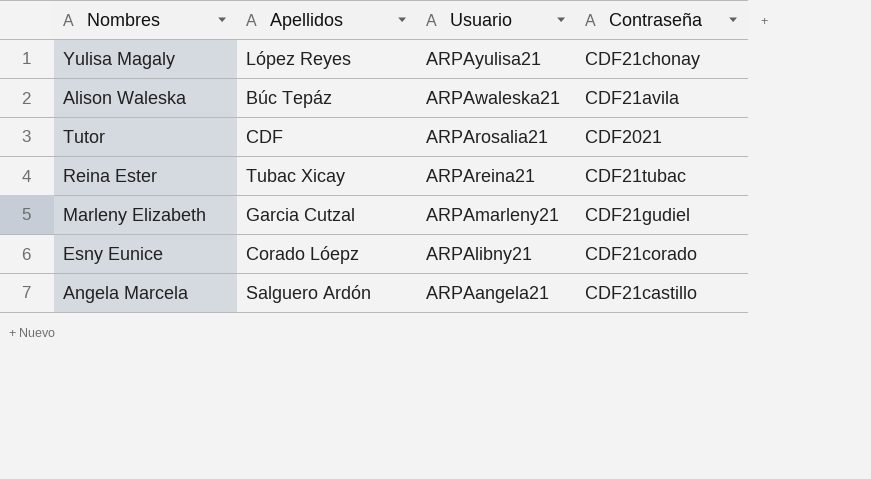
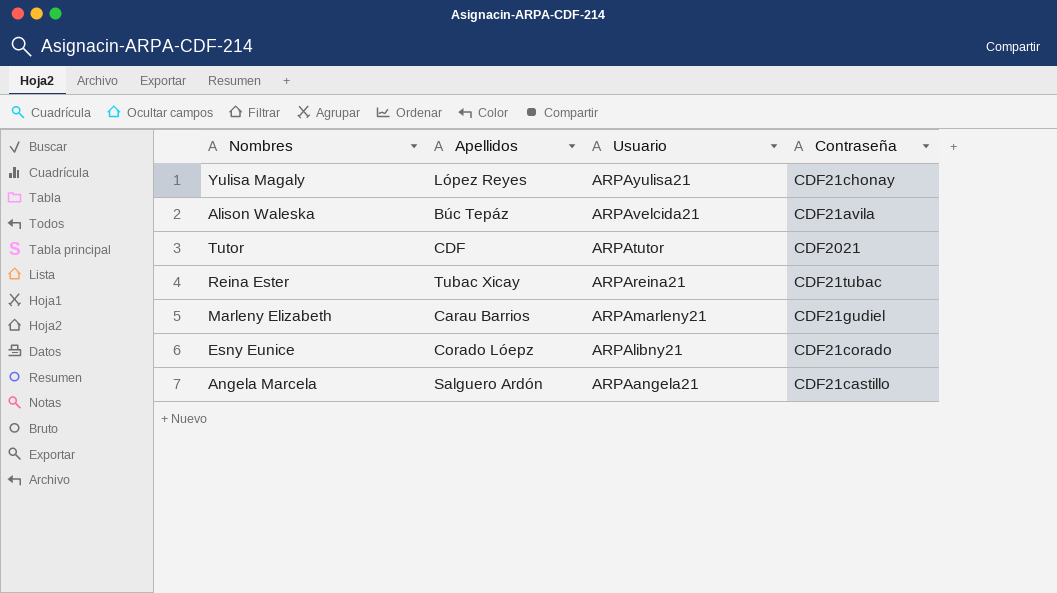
Alison Waleska | Usuario: ARPAwaleska21 -> ARPAvelcida21
Tutor | Usuario: ARPArosalia21 -> ARPAtutor
Marleny Elizabeth | Apellidos: Garcia Cutzal -> Carau Barrios

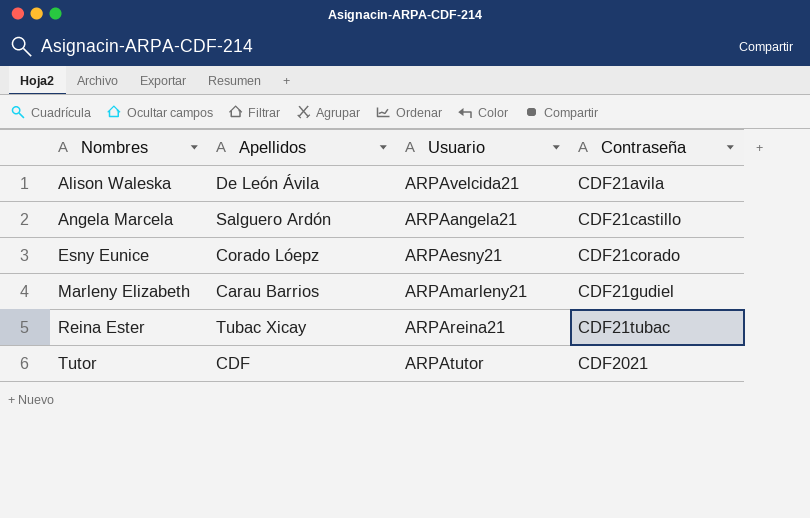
row order: Usuario descending -> Nombres ascending
row Yulisa Magaly: López Reyes | ARPAyulisa21 | CDF21chonay -> none
Alison Waleska | Apellidos: Búc Tepáz -> De León Ávila
Esny Eunice | Usuario: ARPAlibny21 -> ARPAesny21

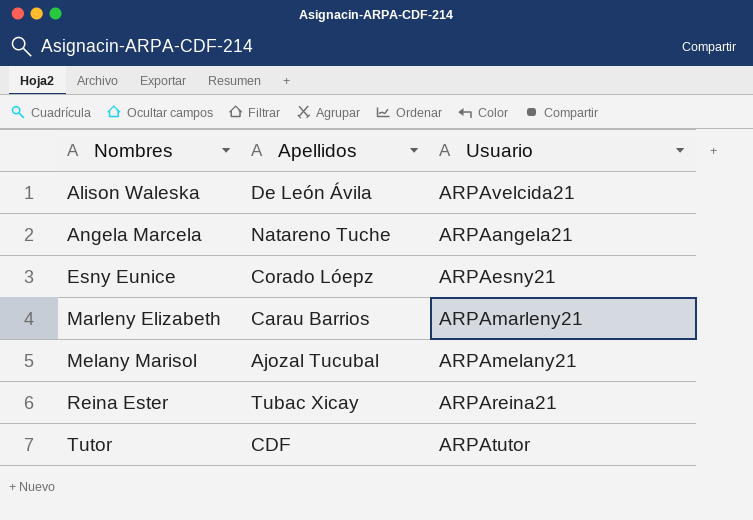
column Contraseña | position: 4 -> none
Angela Marcela | Apellidos: Salguero Ardón -> Natareno Tuche
row Melany Marisol: none -> Ajozal Tucubal | ARPAmelany21

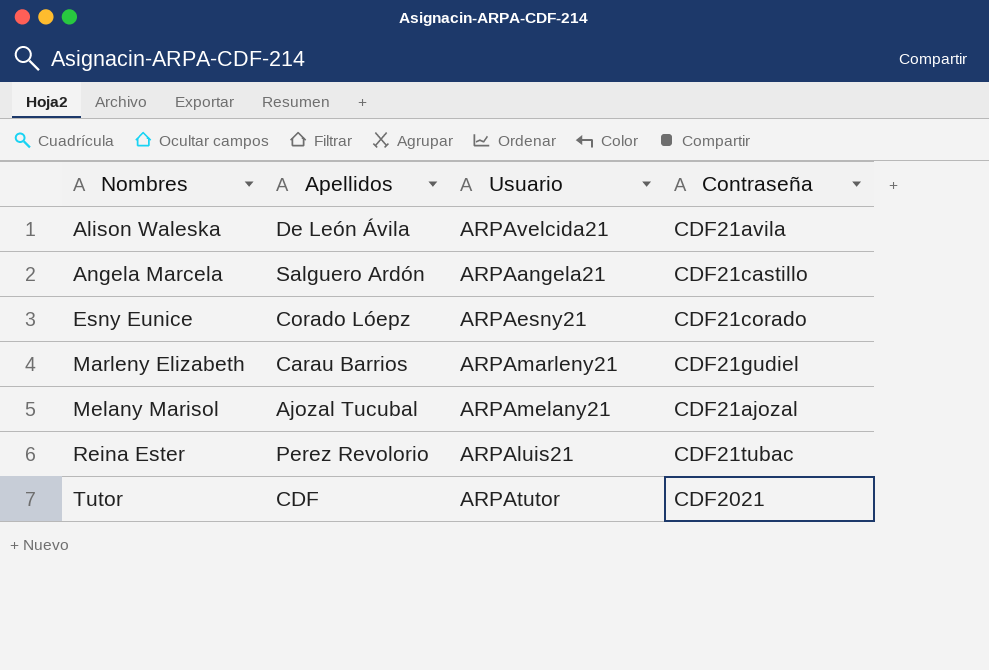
column Contraseña | position: none -> 4
Angela Marcela | Apellidos: Natareno Tuche -> Salguero Ardón
Reina Ester | Apellidos: Tubac Xicay -> Perez Revolorio
Reina Ester | Usuario: ARPAreina21 -> ARPAluis21

